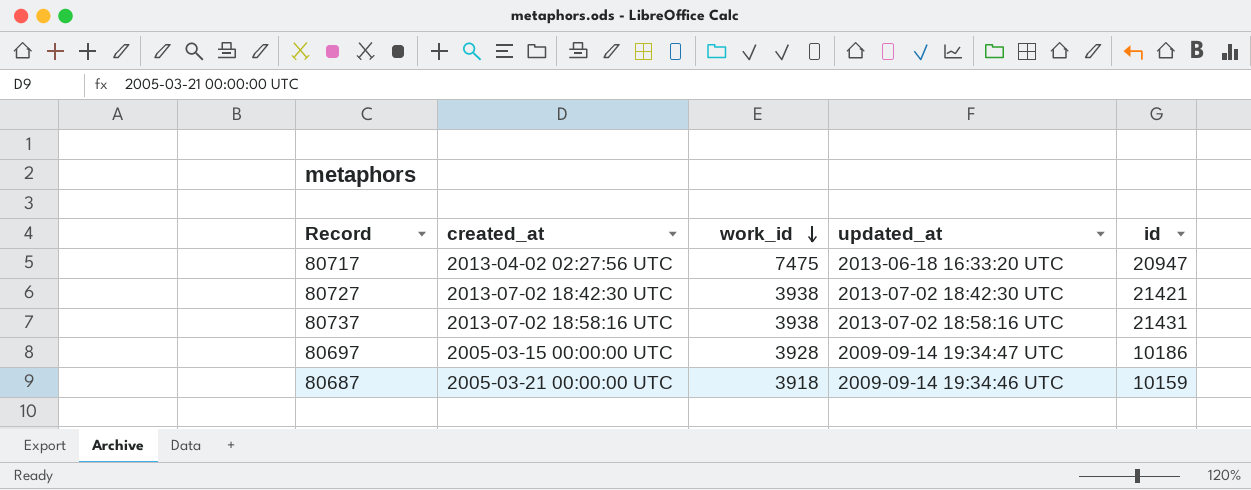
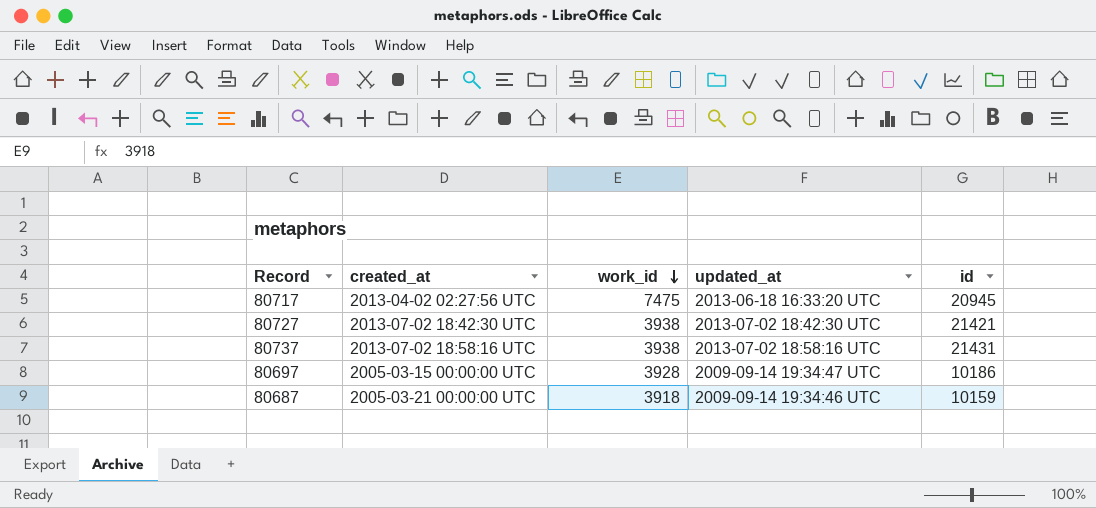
80717 | id: 20947 -> 20945

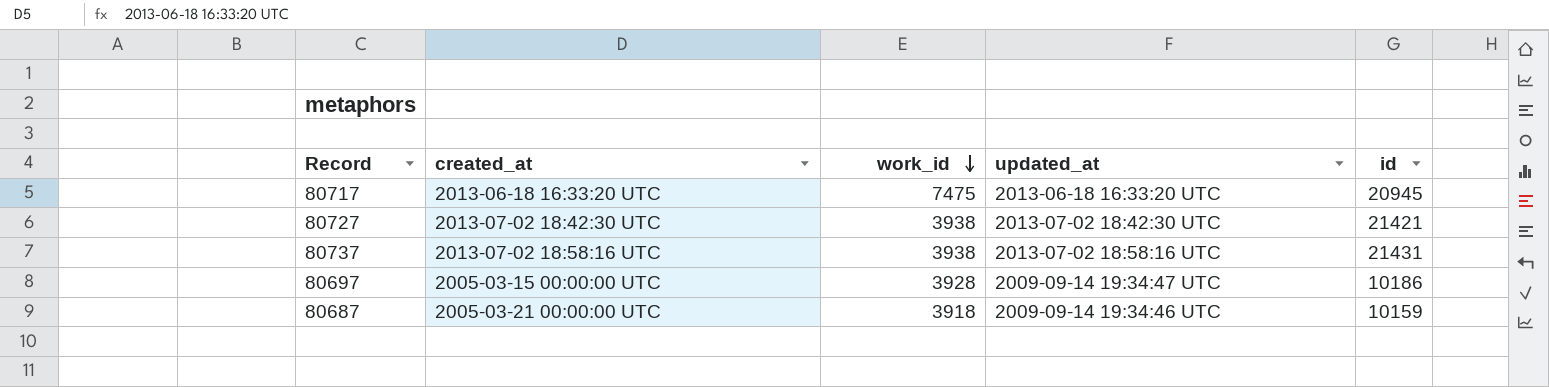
80717 | created_at: 2013-04-02 02:27:56 UTC -> 2013-06-18 16:33:20 UTC

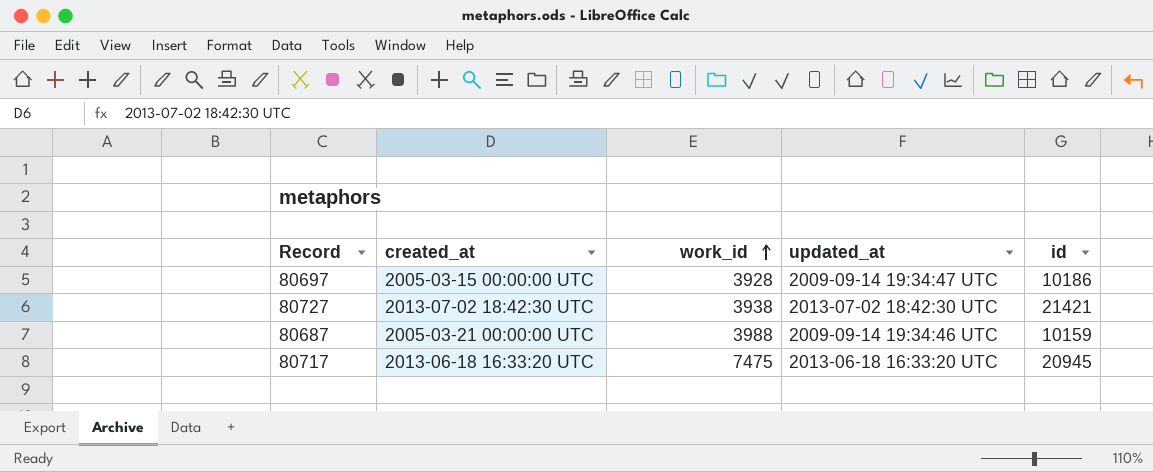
row order: work_id descending -> work_id ascending
row 80737: 2013-07-02 18:58:16 UTC | 3938 | 2013-07-02 18:58:16 UTC | 21431 -> none
80687 | work_id: 3918 -> 3988

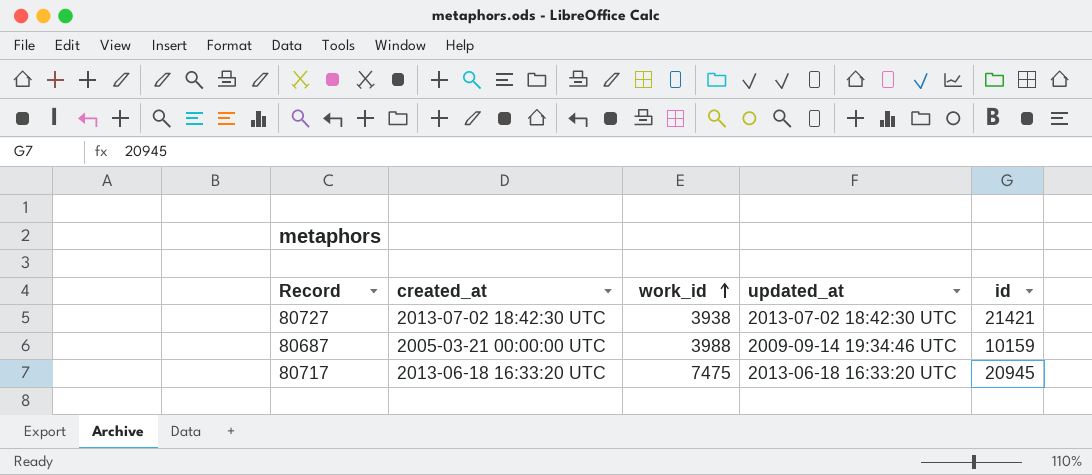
row 80697: 2005-03-15 00:00:00 UTC | 3928 | 2009-09-14 19:34:47 UTC | 10186 -> none

